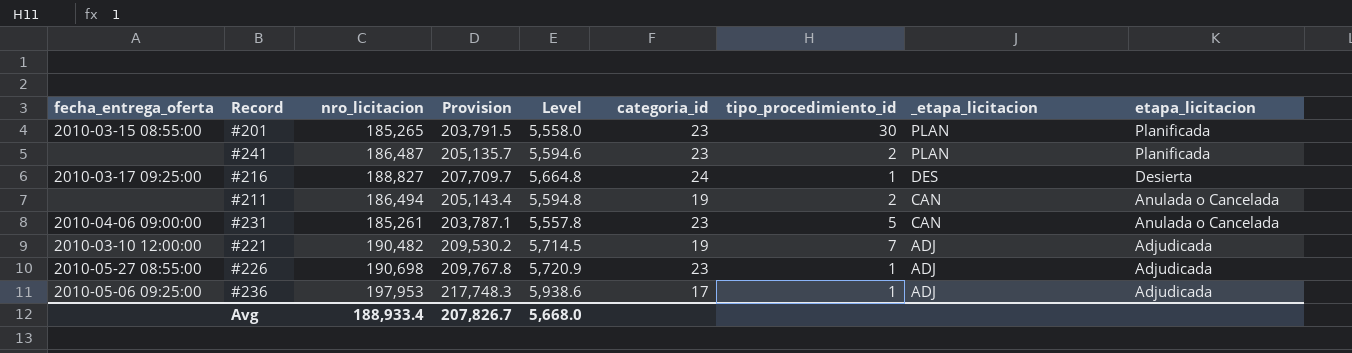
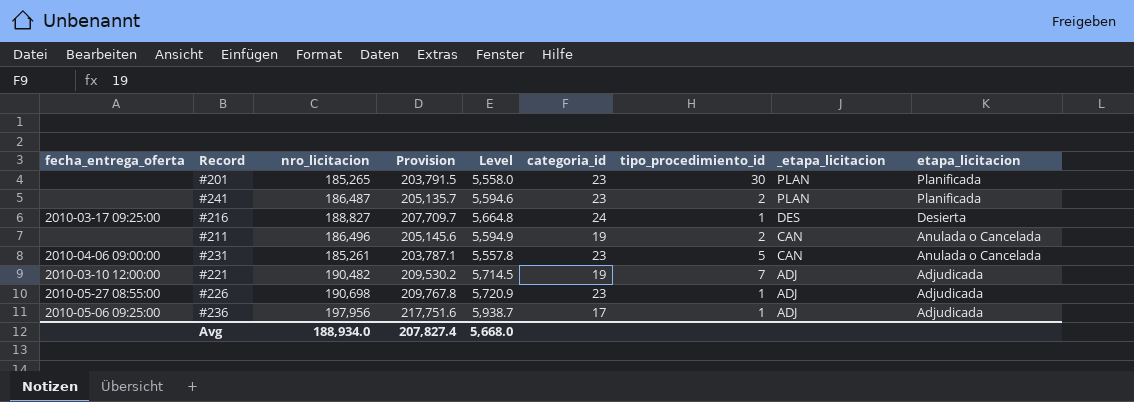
#201 | fecha_entrega_oferta: 2010-03-15 08:55:00 -> none
#211 | nro_licitacion: 186,494 -> 186,496
#211 | Provision: 205,143.4 -> 205,145.6
#211 | Level: 5,594.8 -> 5,594.9
#236 | nro_licitacion: 197,953 -> 197,956
#236 | Provision: 217,748.3 -> 217,751.6
#236 | Level: 5,938.6 -> 5,938.7
Avg | nro_licitacion: 188,933.4 -> 188,934.0
Avg | Provision: 207,826.7 -> 207,827.4

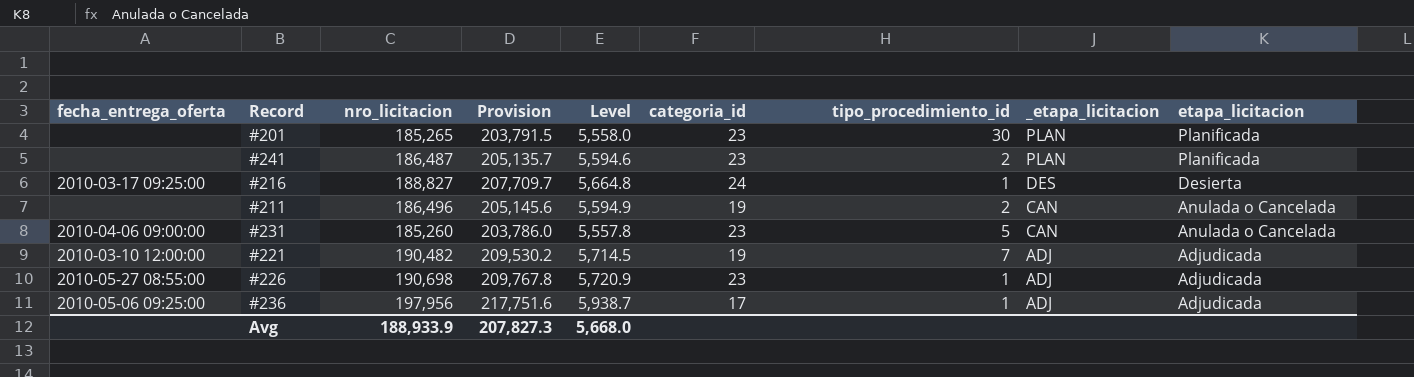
#231 | nro_licitacion: 185,261 -> 185,260
#231 | Provision: 203,787.1 -> 203,786.0
Avg | nro_licitacion: 188,934.0 -> 188,933.9
Avg | Provision: 207,827.4 -> 207,827.3

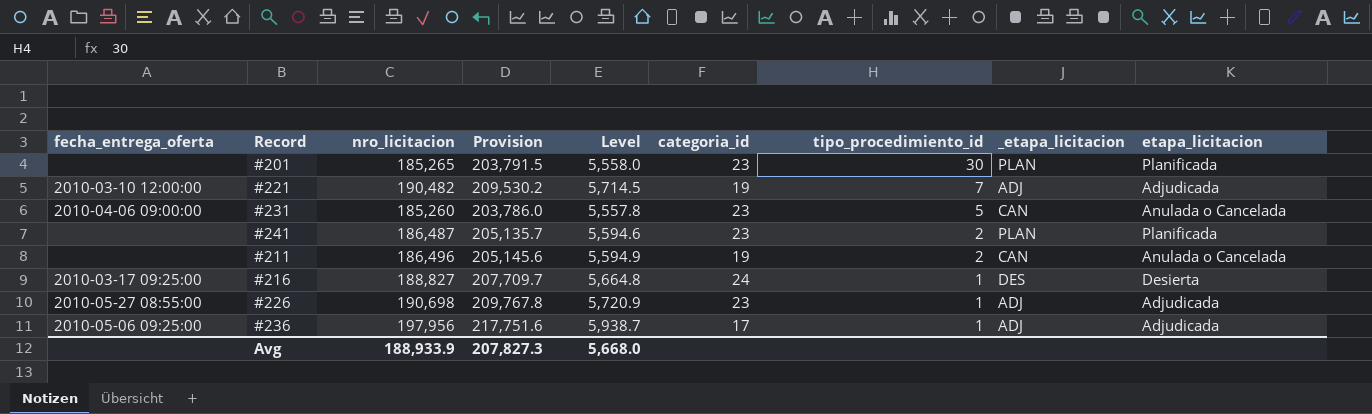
row order: _etapa_licitacion descending -> tipo_procedimiento_id descending

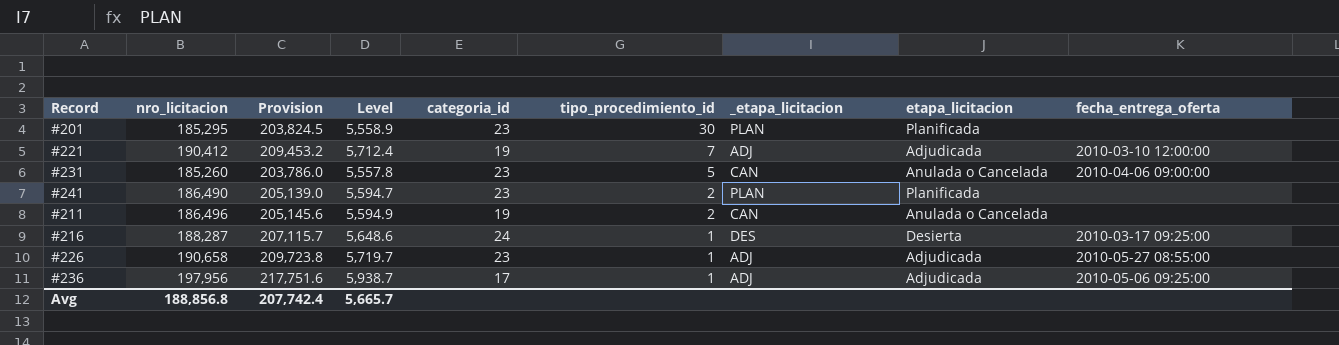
column fecha_entrega_oferta | position: 1 -> 9
#201 | nro_licitacion: 185,265 -> 185,295
#201 | Provision: 203,791.5 -> 203,824.5
#201 | Level: 5,558.0 -> 5,558.9
#221 | nro_licitacion: 190,482 -> 190,412
#221 | Provision: 209,530.2 -> 209,453.2
#221 | Level: 5,714.5 -> 5,712.4
#241 | nro_licitacion: 186,487 -> 186,490
#241 | Provision: 205,135.7 -> 205,139.0
#241 | Level: 5,594.6 -> 5,594.7
#216 | nro_licitacion: 188,827 -> 188,287
#216 | Provision: 207,709.7 -> 207,115.7
#216 | Level: 5,664.8 -> 5,648.6
#226 | nro_licitacion: 190,698 -> 190,658
#226 | Provision: 209,767.8 -> 209,723.8
#226 | Level: 5,720.9 -> 5,719.7
Avg | nro_licitacion: 188,933.9 -> 188,856.8
Avg | Provision: 207,827.3 -> 207,742.4
Avg | Level: 5,668.0 -> 5,665.7

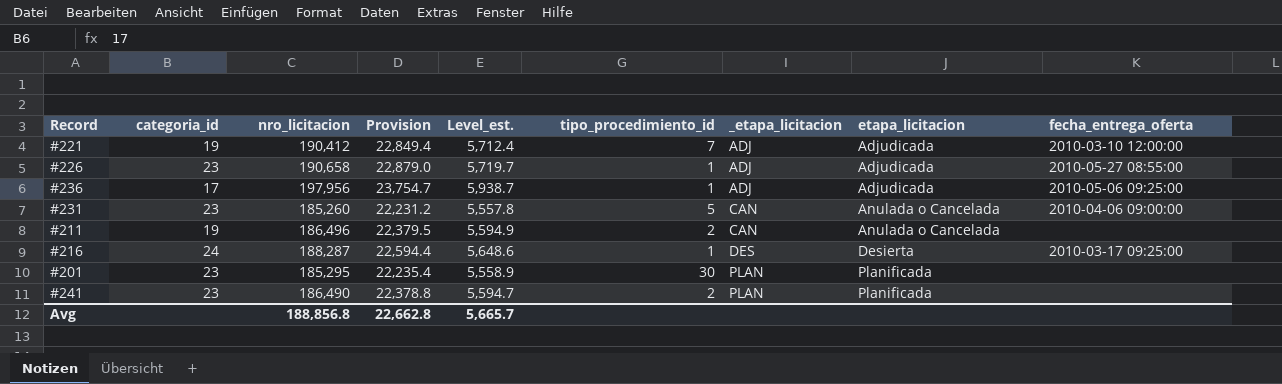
row order: tipo_procedimiento_id descending -> _etapa_licitacion ascending
column categoria_id | position: 5 -> 2
column Provision | formula: [nro_licitacion] * 1.1 -> [nro_licitacion] * 0.12
column name: Level -> Level_est.
Avg | Provision: 207,742.4 -> 22,662.8

